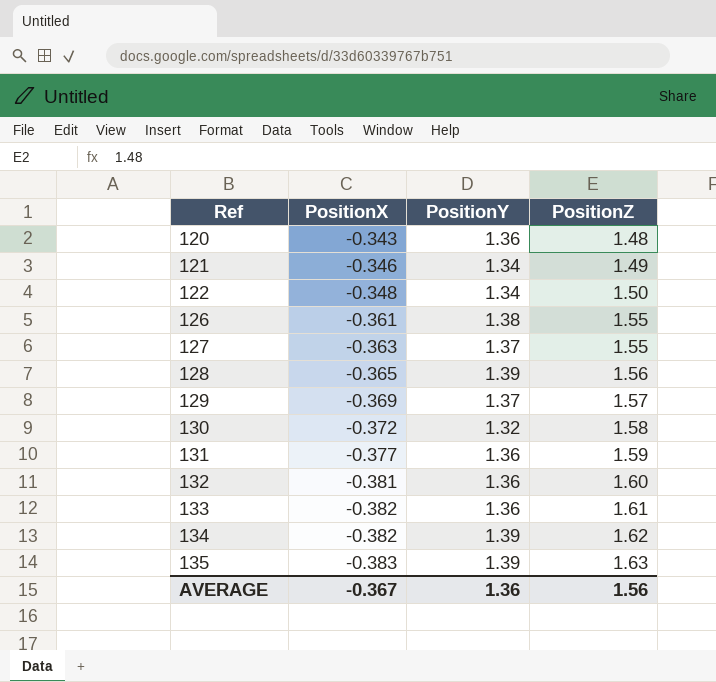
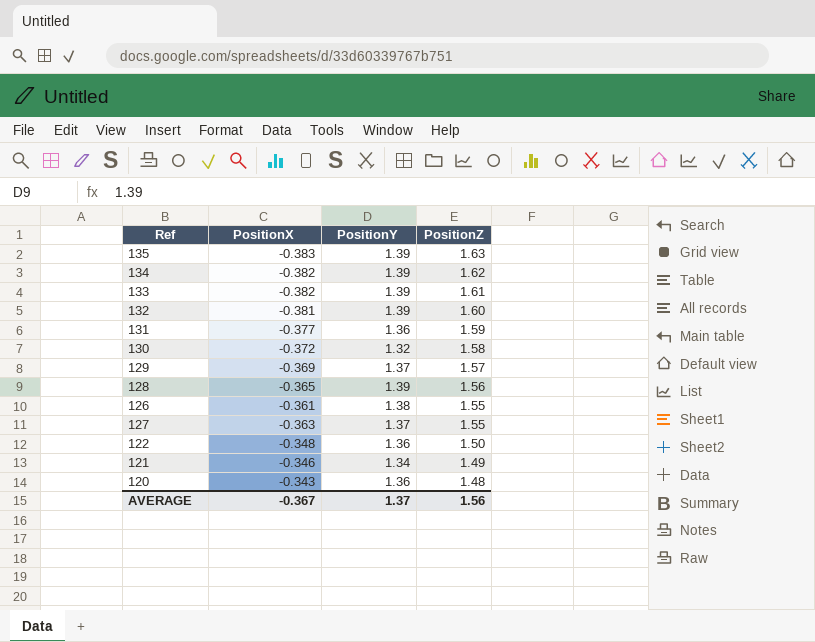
row order: Ref ascending -> PositionZ descending
133 | PositionY: 1.36 -> 1.39
132 | PositionY: 1.36 -> 1.39
122 | PositionY: 1.34 -> 1.36
AVERAGE | PositionY: 1.36 -> 1.37

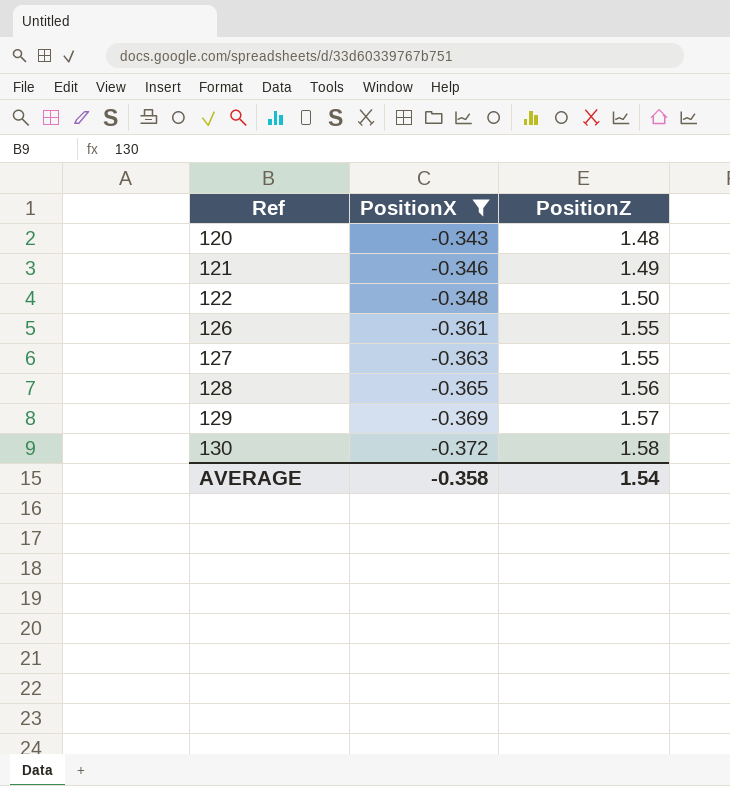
filter: none -> PositionX >= -0.372
row order: PositionZ descending -> Ref ascending
column PositionY | position: 3 -> none
AVERAGE | PositionX: -0.367 -> -0.358
AVERAGE | PositionZ: 1.56 -> 1.54

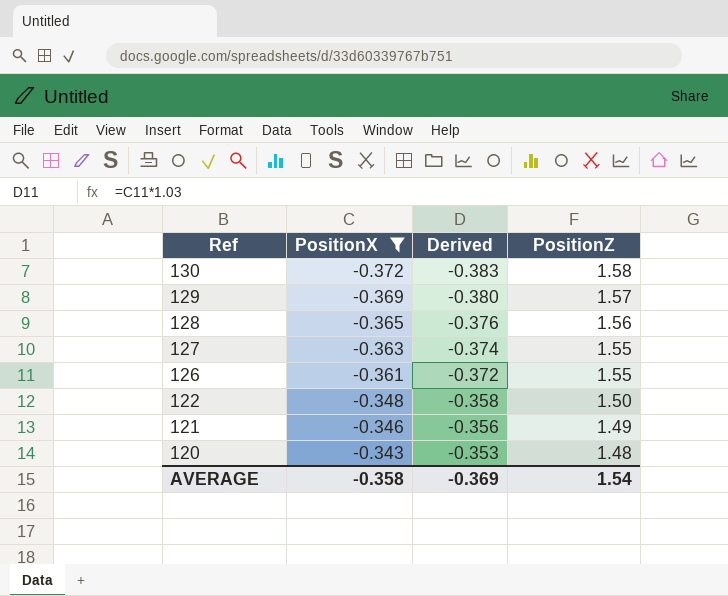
row order: Ref ascending -> Ref descending
column Derived | formula: none -> [PositionX] * 1.03

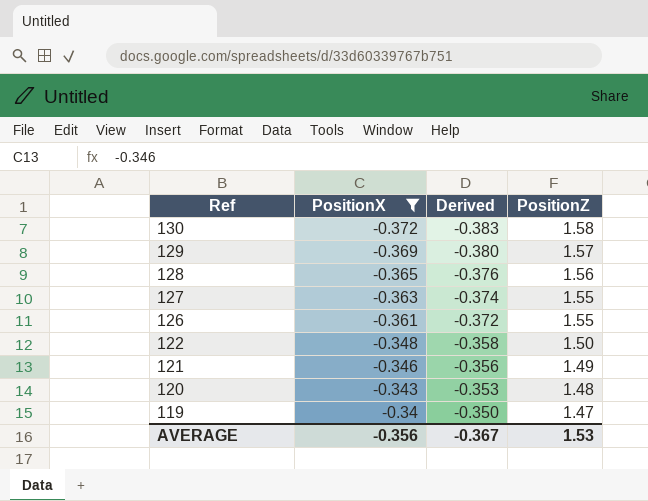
row 119: none -> -0.34 | -0.350 | 1.47
AVERAGE | PositionX: -0.358 -> -0.356
AVERAGE | Derived: -0.369 -> -0.367
AVERAGE | PositionZ: 1.54 -> 1.53

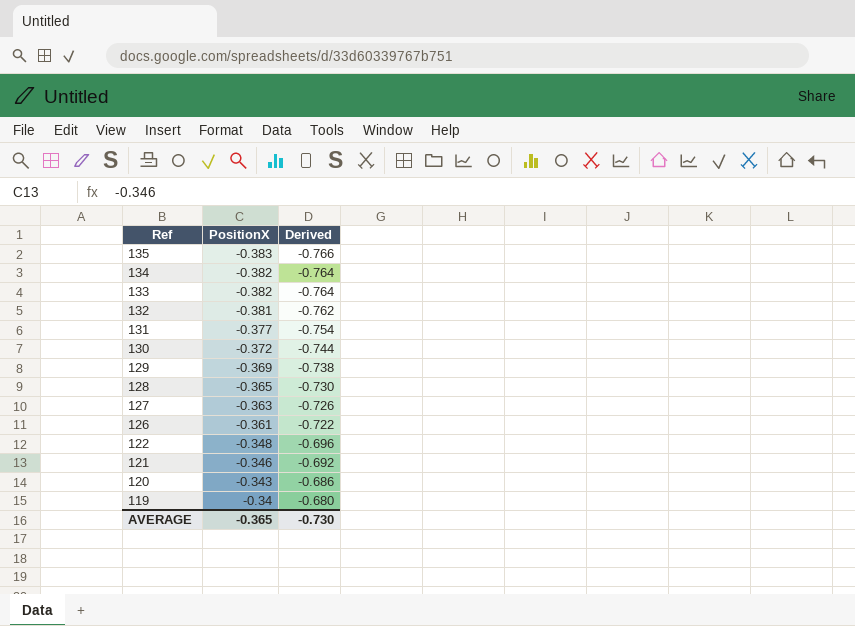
filter: PositionX >= -0.372 -> none
column PositionZ | position: 4 -> none
column Derived | formula: [PositionX] * 1.03 -> [PositionX] * 2
AVERAGE | PositionX: -0.356 -> -0.365
AVERAGE | Derived: -0.367 -> -0.730

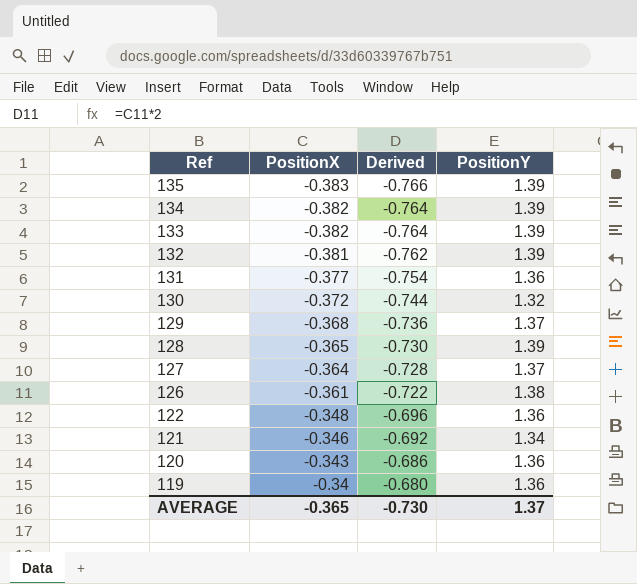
column PositionY | position: none -> 4
129 | PositionX: -0.369 -> -0.368
129 | Derived: -0.738 -> -0.736
127 | PositionX: -0.363 -> -0.364
127 | Derived: -0.726 -> -0.728

